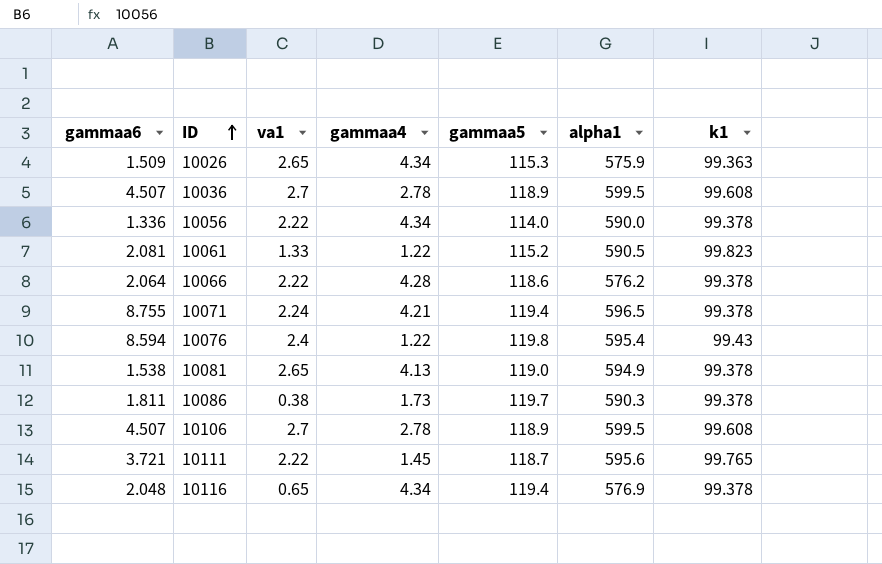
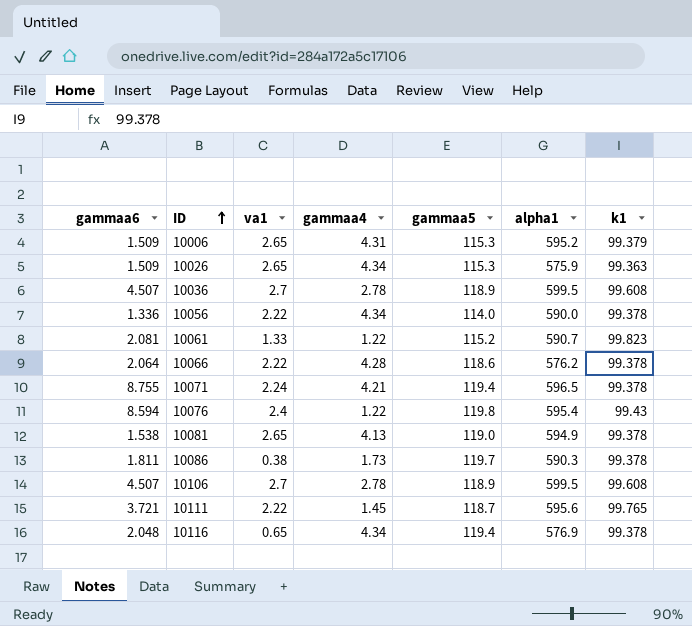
row 10006: none -> 1.509 | 2.65 | 4.31 | 115.3 | 595.2 | 99.379
10061 | alpha1: 590.5 -> 590.7

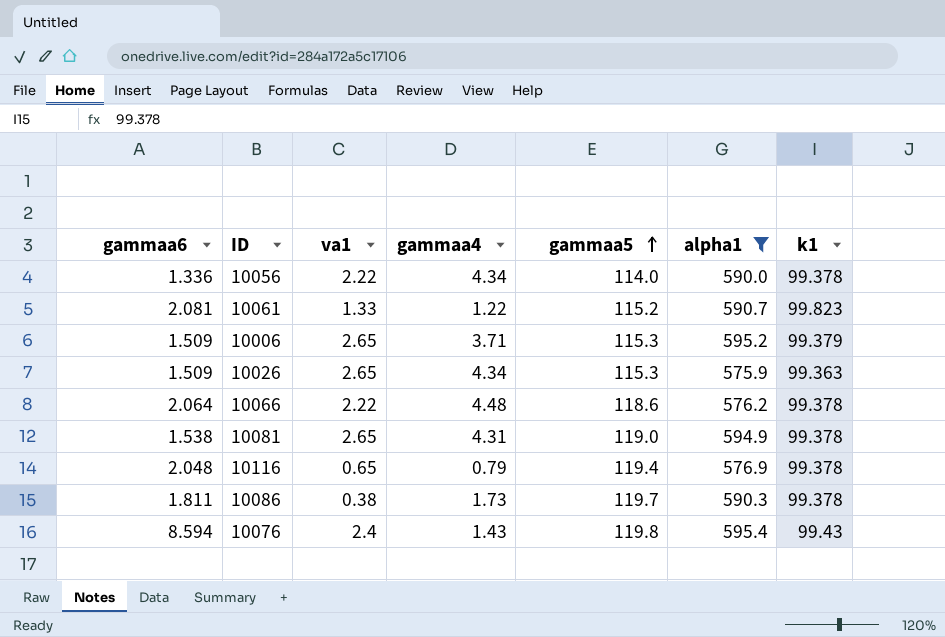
filter: none -> alpha1 <= 595.4
row order: ID ascending -> gammaa5 ascending
10006 | gammaa4: 4.31 -> 3.71
10066 | gammaa4: 4.28 -> 4.48
10081 | gammaa4: 4.13 -> 4.31
10116 | gammaa4: 4.34 -> 0.79
10076 | gammaa4: 1.22 -> 1.43

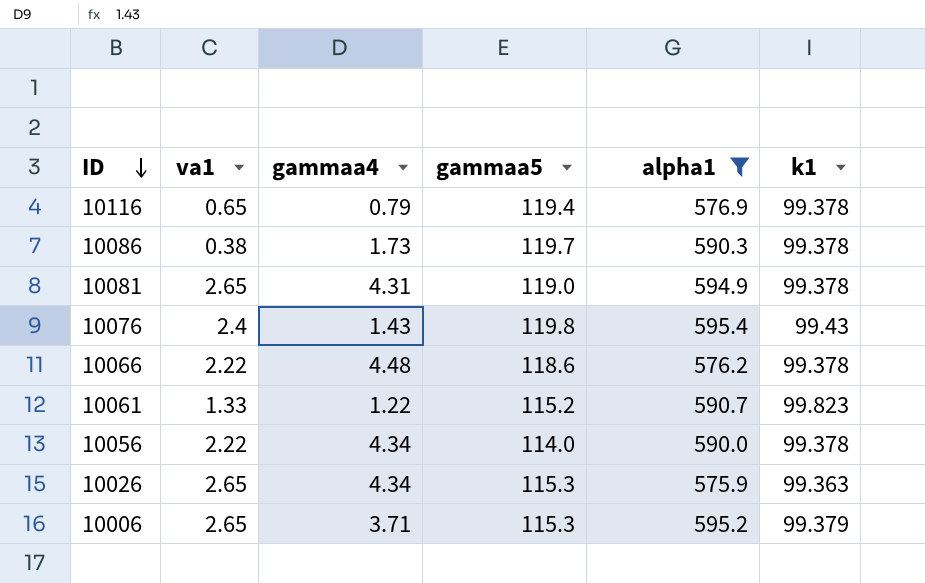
row order: gammaa5 ascending -> ID descending
column gammaa6 | position: 1 -> none

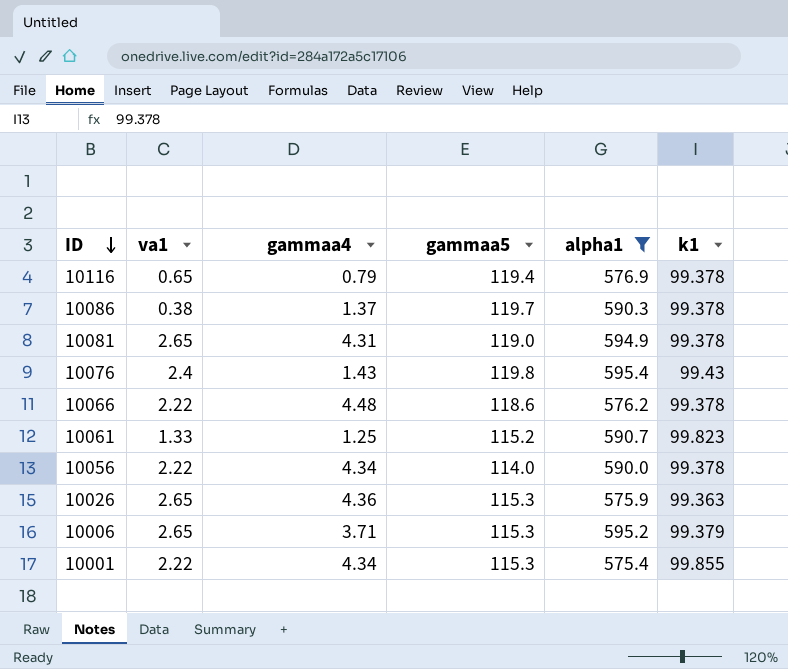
10086 | gammaa4: 1.73 -> 1.37
10061 | gammaa4: 1.22 -> 1.25
10026 | gammaa4: 4.34 -> 4.36
row 10001: none -> 2.22 | 4.34 | 115.3 | 575.4 | 99.855

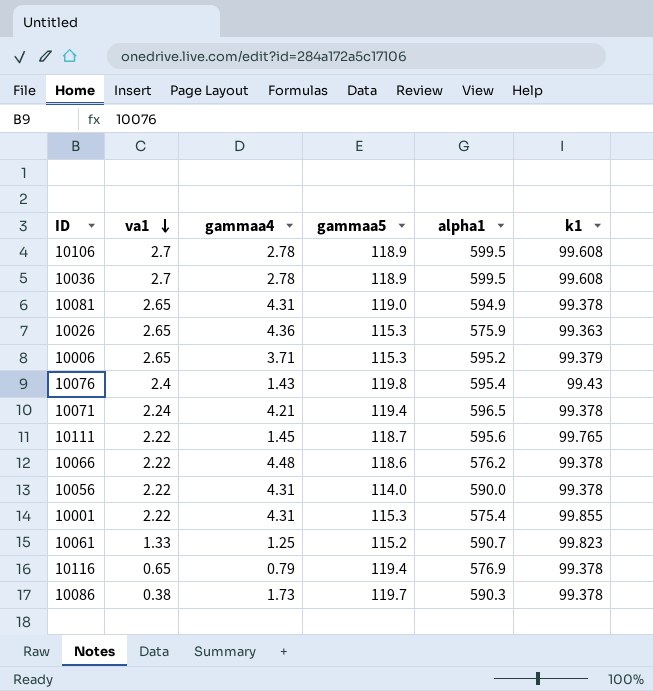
filter: alpha1 <= 595.4 -> none
row order: ID descending -> va1 descending
10056 | gammaa4: 4.34 -> 4.31
10001 | gammaa4: 4.34 -> 4.31
10086 | gammaa4: 1.37 -> 1.73

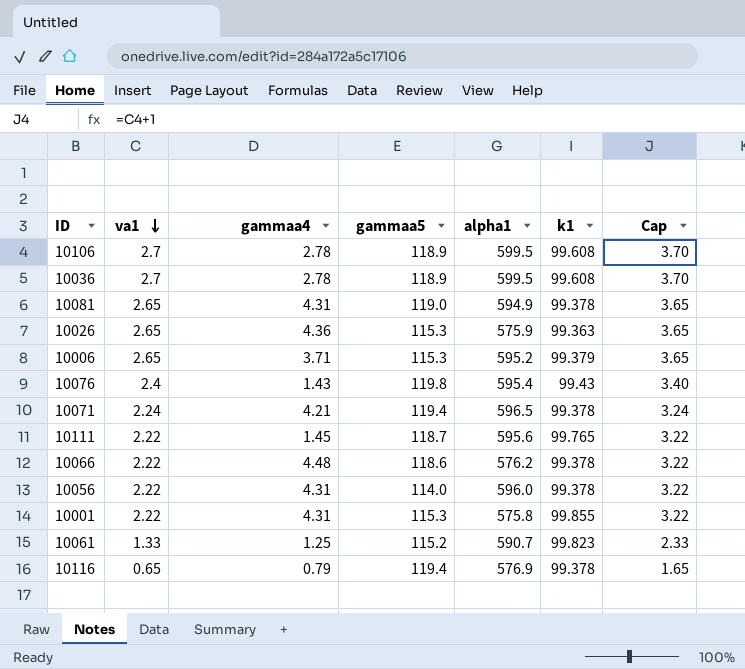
column Cap | formula: none -> [va1] + 1
row 10086: 0.38 | 1.73 | 119.7 | 590.3 | 99.378 -> none
10056 | alpha1: 590.0 -> 596.0
10001 | alpha1: 575.4 -> 575.8

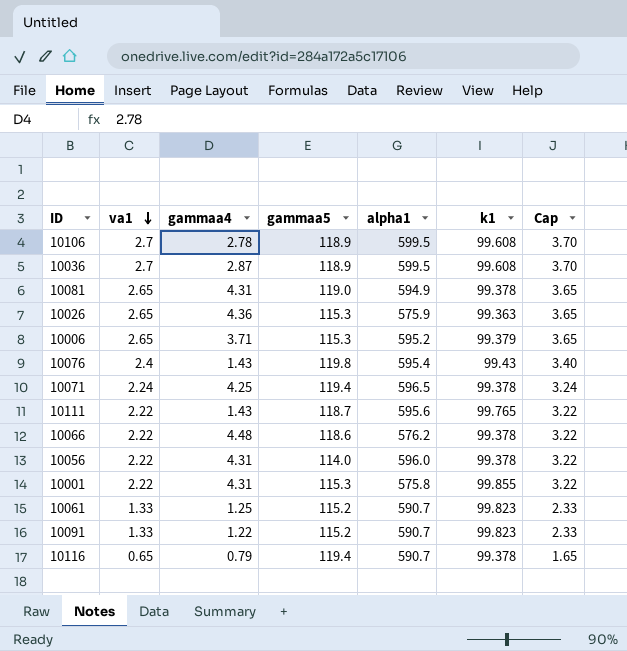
10036 | gammaa4: 2.78 -> 2.87
10071 | gammaa4: 4.21 -> 4.25
10111 | gammaa4: 1.45 -> 1.43
row 10091: none -> 1.33 | 1.22 | 115.2 | 590.7 | 99.823 | 2.33
10116 | alpha1: 576.9 -> 590.7

